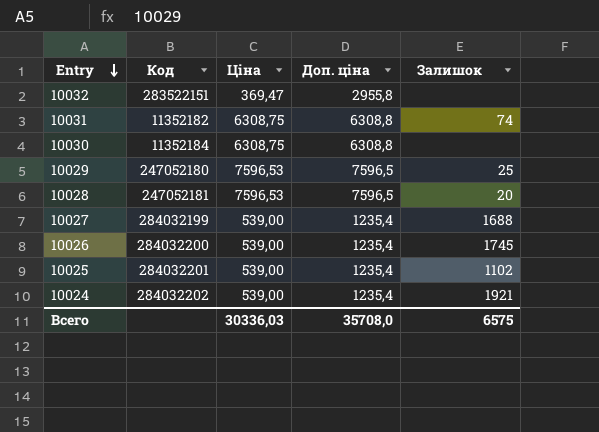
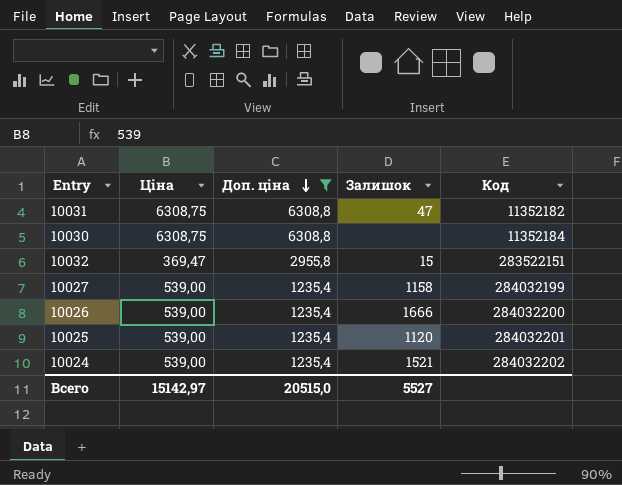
filter: none -> Доп. ціна != 7596,5
row order: Entry descending -> Доп. ціна descending
column Код | position: 2 -> 5
10031 | Залишок: 74 -> 47
10032 | Залишок: none -> 15
10027 | Залишок: 1688 -> 1158
10026 | Залишок: 1745 -> 1666
10025 | Залишок: 1102 -> 1120
10024 | Залишок: 1921 -> 1521
Всего | Ціна: 30336,03 -> 15142,97
Всего | Доп. ціна: 35708,0 -> 20515,0
Всего | Залишок: 6575 -> 5527

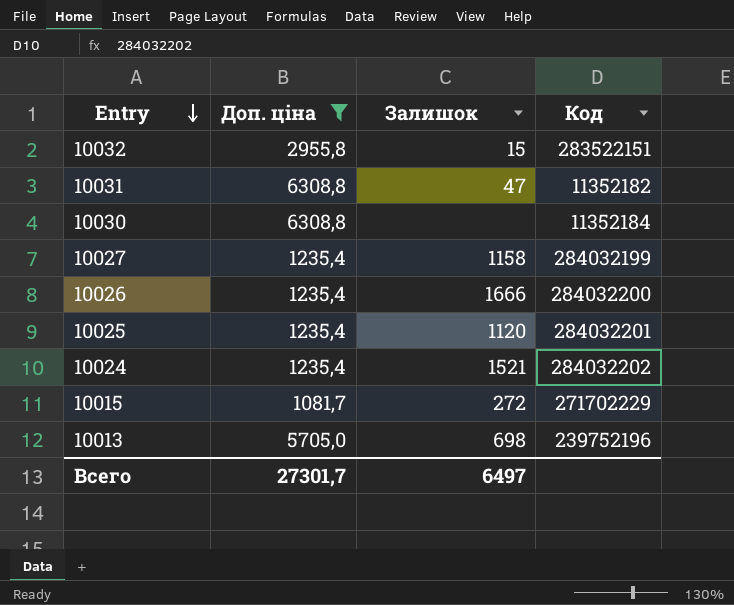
row order: Доп. ціна descending -> Entry descending
column Ціна | position: 2 -> none
row 10015: none -> 1081,7 | 272 | 271702229
row 10013: none -> 5705,0 | 698 | 239752196
Всего | Доп. ціна: 20515,0 -> 27301,7
Всего | Залишок: 5527 -> 6497

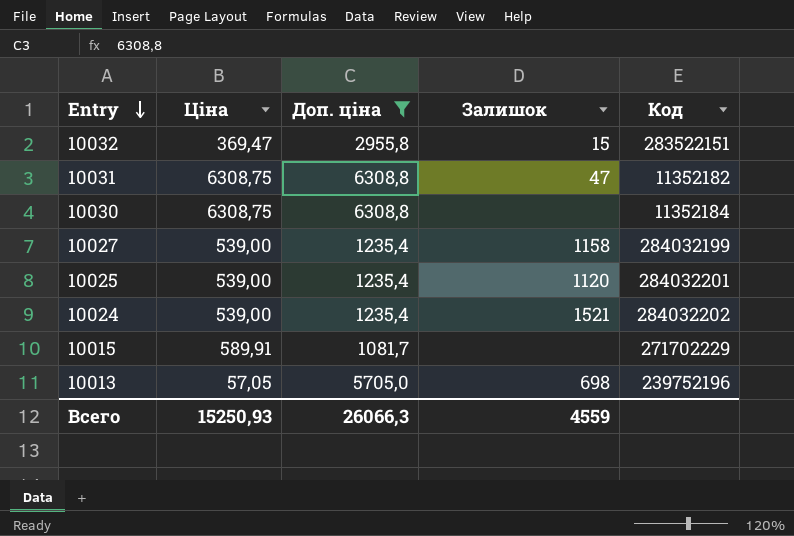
column Ціна | position: none -> 2
row 10026: 1235,4 | 1666 | 284032200 -> none
10015 | Залишок: 272 -> none
Всего | Доп. ціна: 27301,7 -> 26066,3
Всего | Залишок: 6497 -> 4559

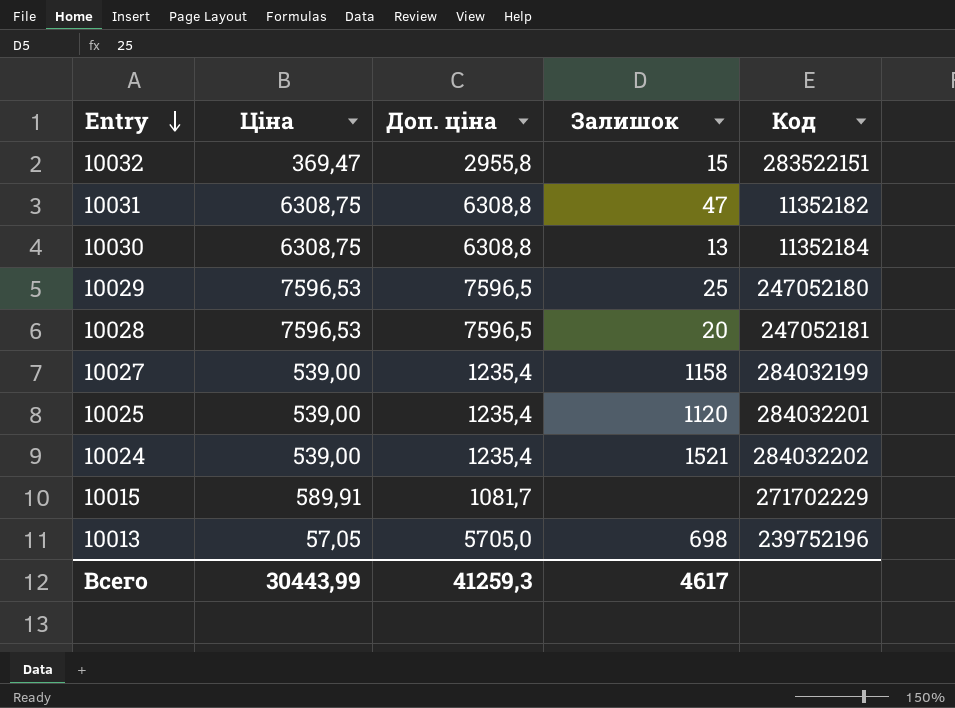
filter: Доп. ціна != 7596,5 -> none
10030 | Залишок: none -> 13
Всего | Ціна: 15250,93 -> 30443,99
Всего | Доп. ціна: 26066,3 -> 41259,3
Всего | Залишок: 4559 -> 4617

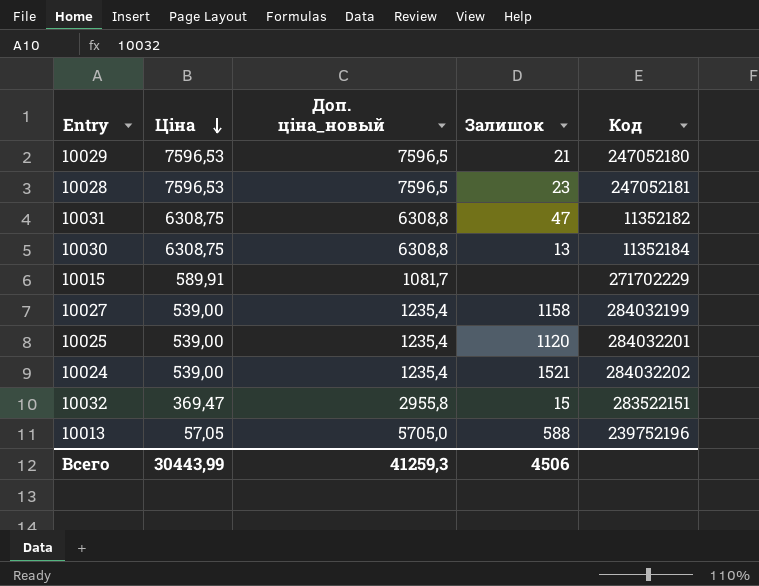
row order: Entry descending -> Ціна descending
column name: Доп. ціна -> Доп. ціна_новый
10029 | Залишок: 25 -> 21
10028 | Залишок: 20 -> 23
10013 | Залишок: 698 -> 588
Всего | Залишок: 4617 -> 4506

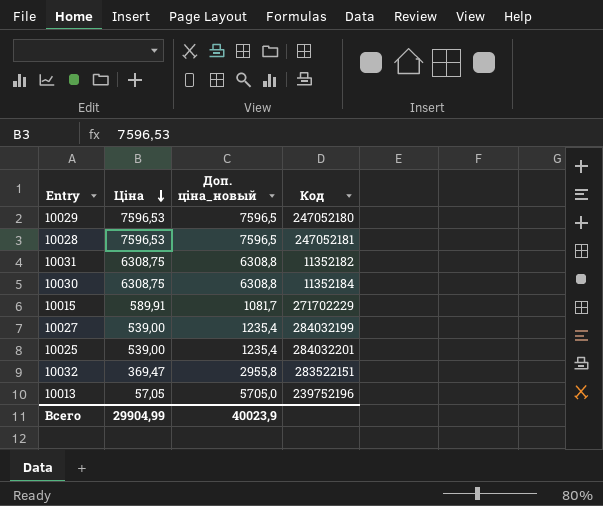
column Залишок | position: 4 -> none
row 10024: 539,00 | 1235,4 | 1521 | 284032202 -> none
Всего | Ціна: 30443,99 -> 29904,99
Всего | Доп. ціна_новый: 41259,3 -> 40023,9

